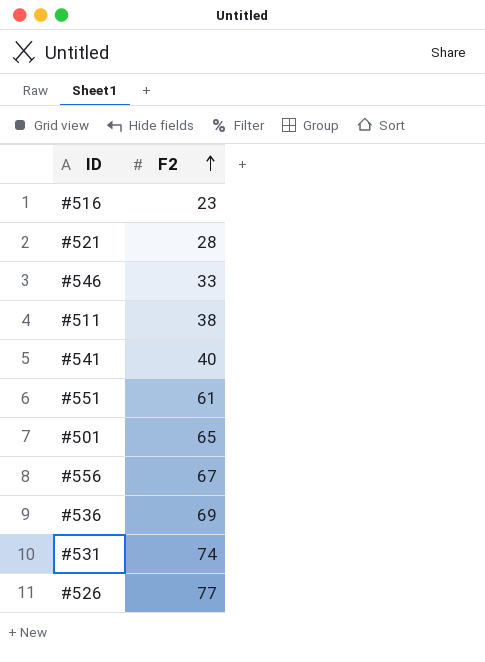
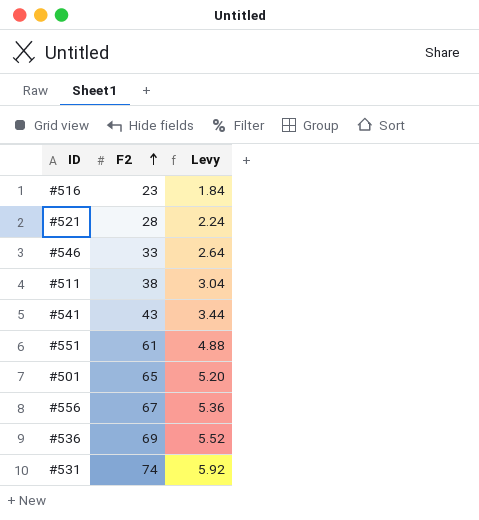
column Levy | formula: none -> [F2] * 0.08
row #526: 77 -> none
#541 | F2: 40 -> 43

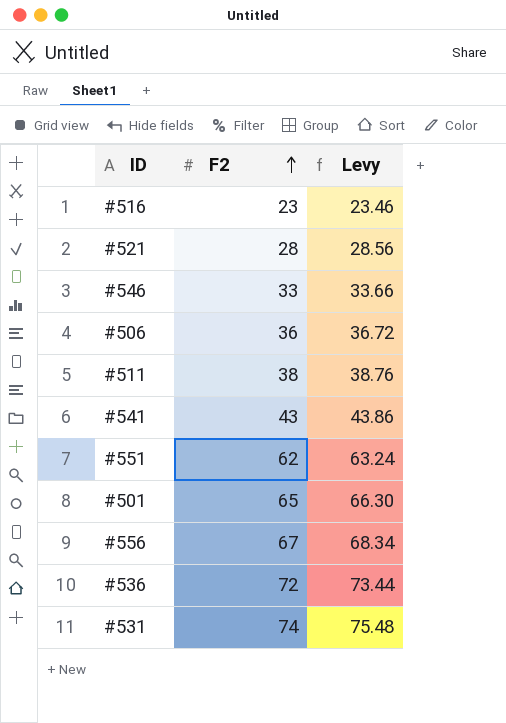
column Levy | formula: [F2] * 0.08 -> [F2] * 1.02
row #506: none -> 36 | 36.72
#551 | F2: 61 -> 62
#536 | F2: 69 -> 72

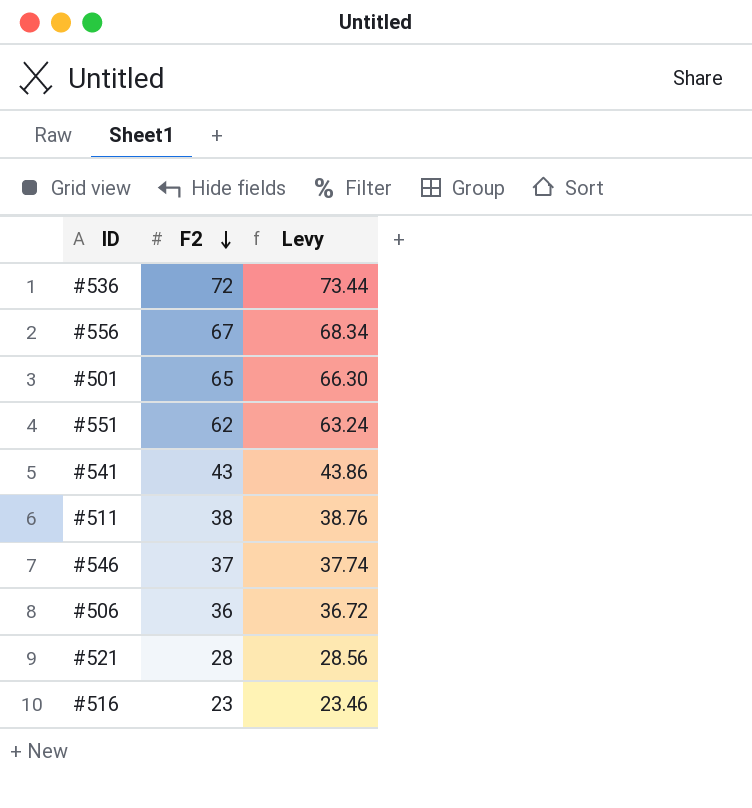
row order: F2 ascending -> F2 descending
row #531: 74 | 75.48 -> none
#546 | F2: 33 -> 37
#546 | Levy: 33.66 -> 37.74

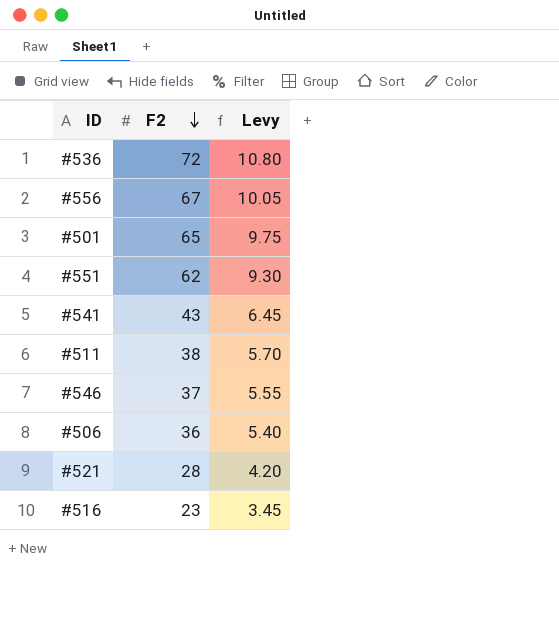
column Levy | formula: [F2] * 1.02 -> [F2] * 0.15

